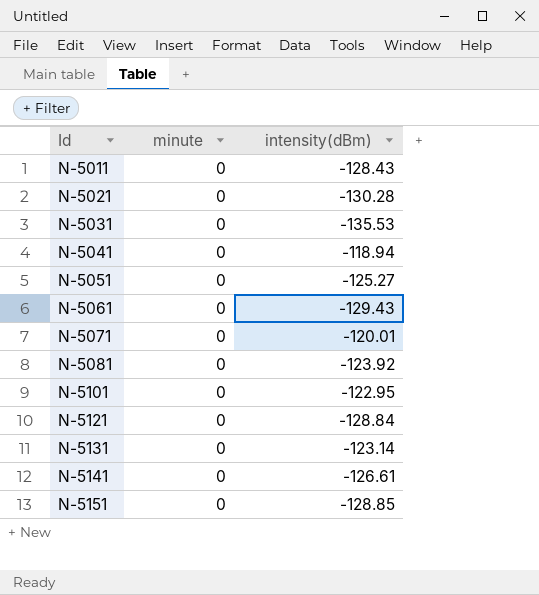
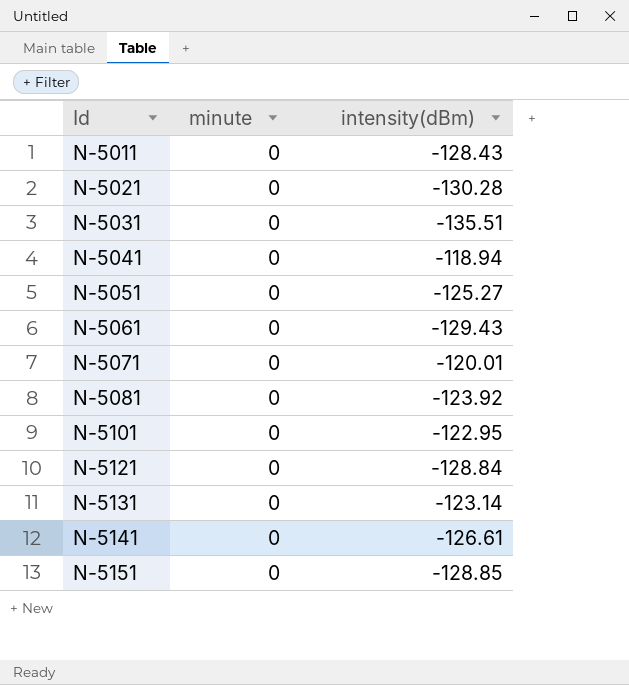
N-5031 | intensity(dBm): -135.53 -> -135.51

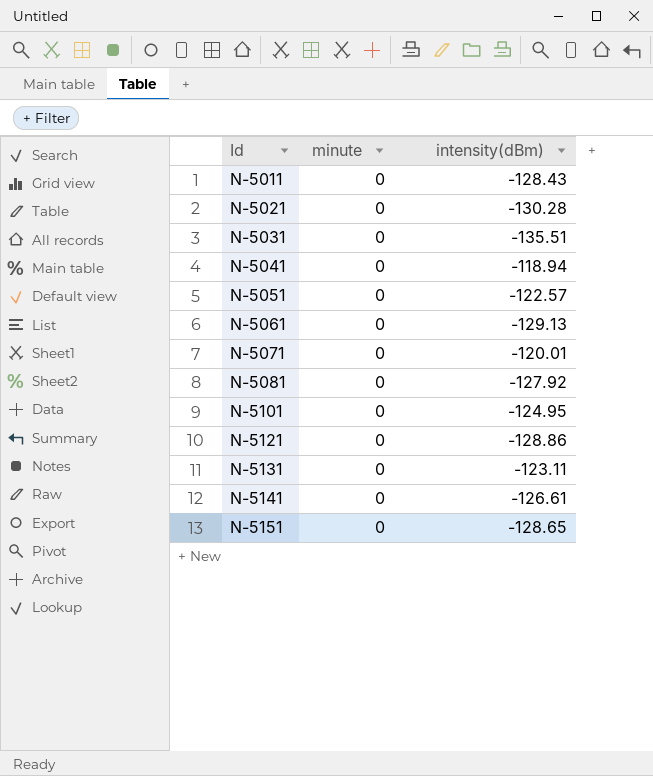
N-5051 | intensity(dBm): -125.27 -> -122.57
N-5061 | intensity(dBm): -129.43 -> -129.13
N-5081 | intensity(dBm): -123.92 -> -127.92
N-5101 | intensity(dBm): -122.95 -> -124.95
N-5121 | intensity(dBm): -128.84 -> -128.86
N-5131 | intensity(dBm): -123.14 -> -123.11
N-5151 | intensity(dBm): -128.85 -> -128.65

